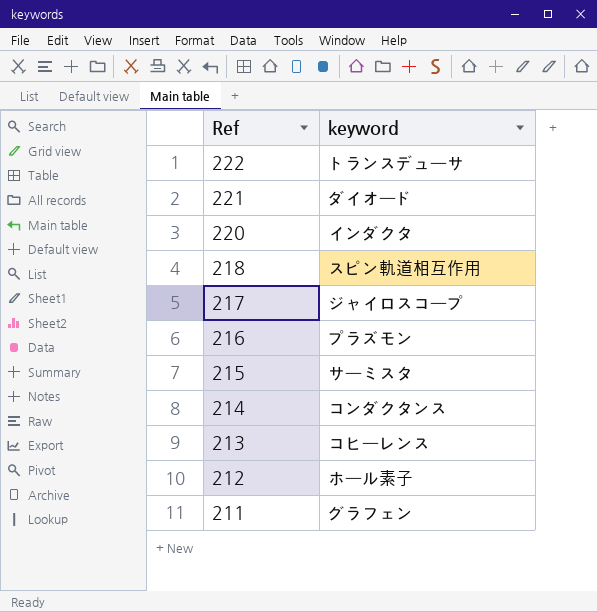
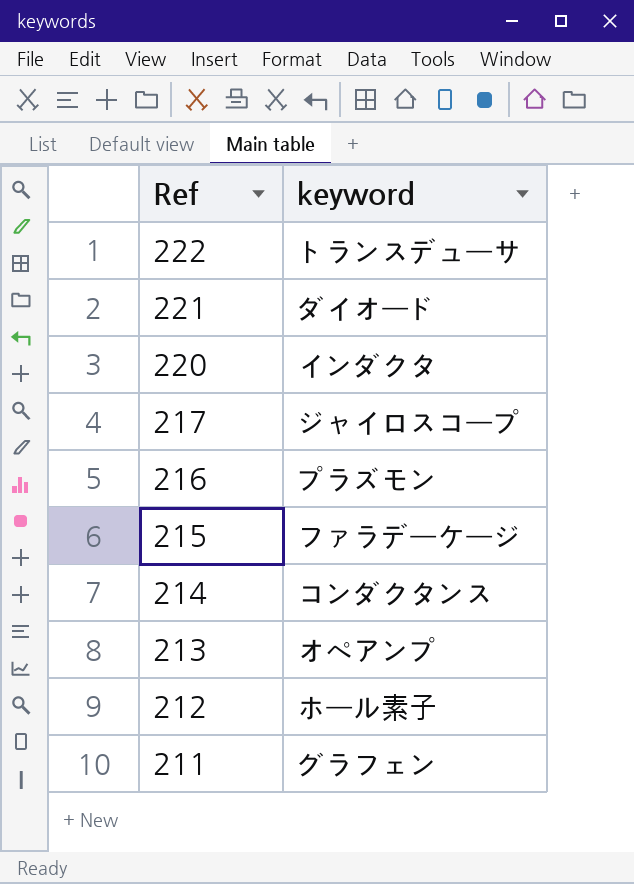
row 218: スピン軌道相互作用 -> none
215 | keyword: サーミスタ -> ファラデーケージ
213 | keyword: コヒーレンス -> オペアンプ

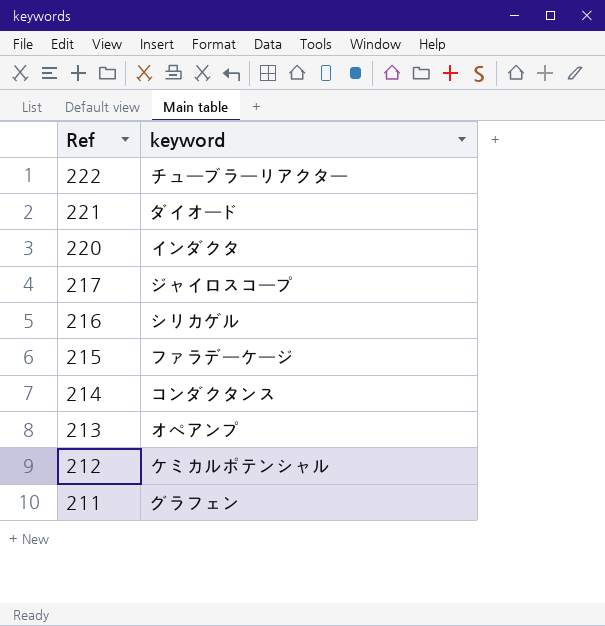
222 | keyword: トランスデューサ -> チューブラーリアクター
216 | keyword: プラズモン -> シリカゲル
212 | keyword: ホール素子 -> ケミカルポテンシャル

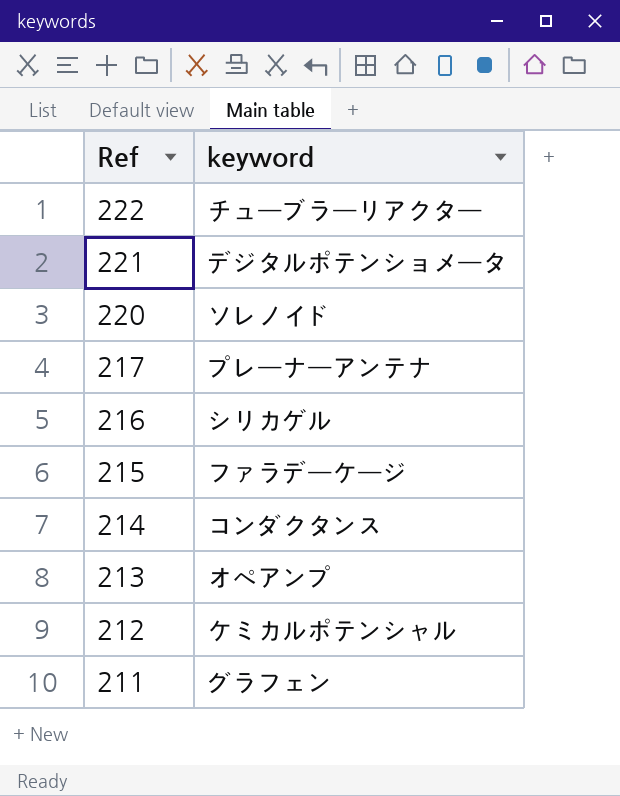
221 | keyword: ダイオード -> デジタルポテンショメータ
220 | keyword: インダクタ -> ソレノイド
217 | keyword: ジャイロスコープ -> プレーナーアンテナ

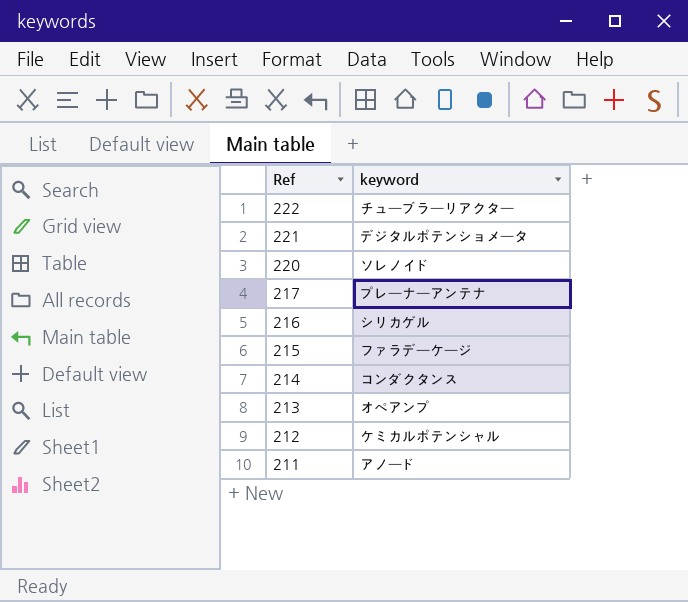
211 | keyword: グラフェン -> アノード

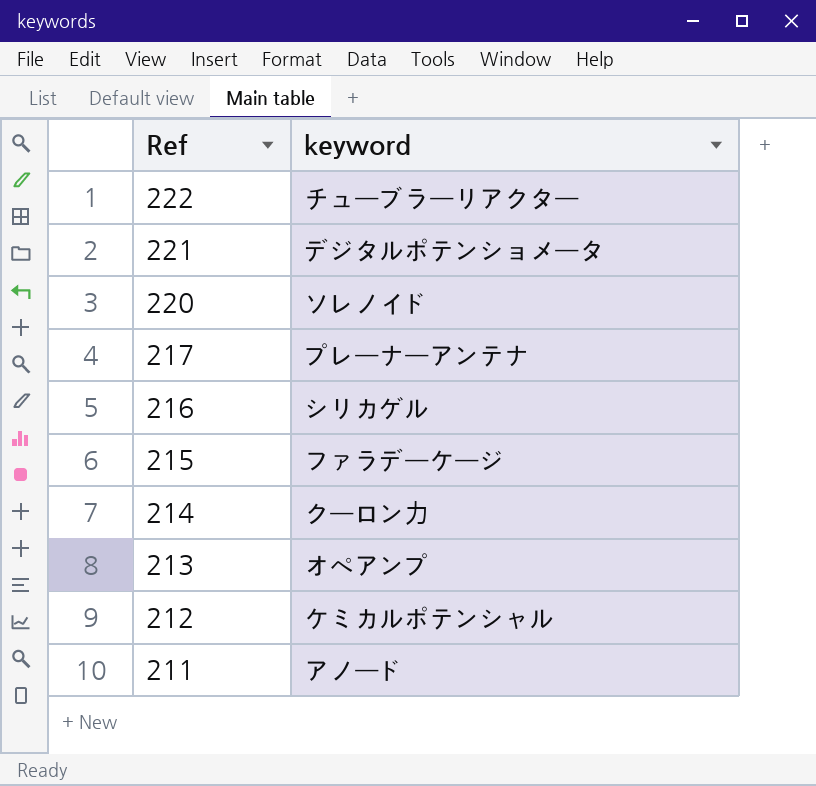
214 | keyword: コンダクタンス -> クーロン力

